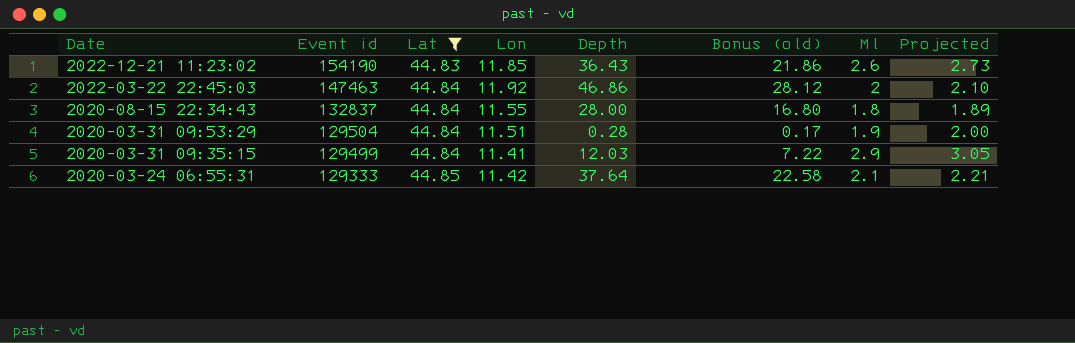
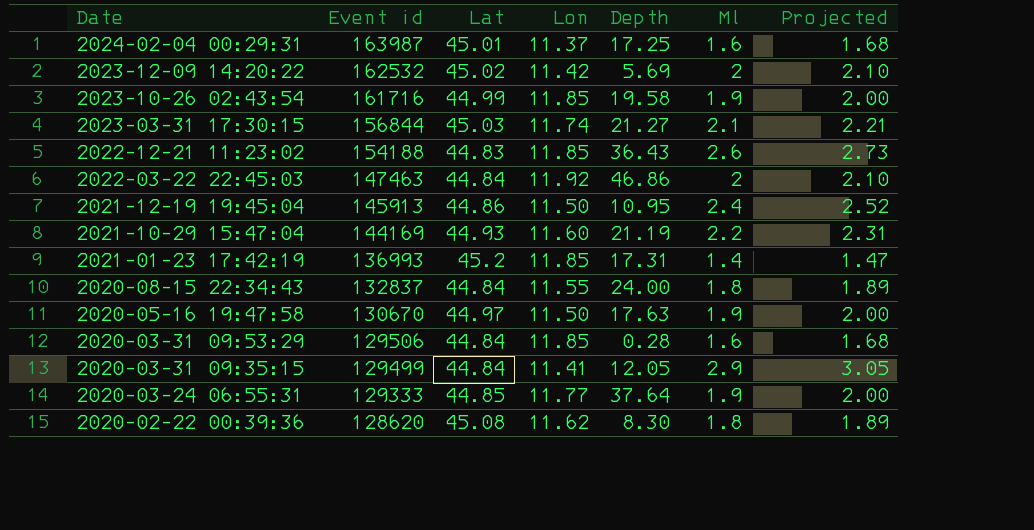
filter: Lat <= 44.85 -> none
column Bonus (old) | formula: [Depth] * 0.6 -> none
2022-12-21 11:23:02 | Event id: 154190 -> 154188
2020-08-15 22:34:43 | Depth: 28.00 -> 24.00
2020-03-31 09:53:29 | Event id: 129504 -> 129506
2020-03-31 09:53:29 | Lon: 11.51 -> 11.85
2020-03-31 09:53:29 | Ml: 1.9 -> 1.6
2020-03-31 09:53:29 | Projected: 2.00 -> 1.68
2020-03-31 09:35:15 | Depth: 12.03 -> 12.05
2020-03-24 06:55:31 | Lon: 11.42 -> 11.77
2020-03-24 06:55:31 | Ml: 2.1 -> 1.9
2020-03-24 06:55:31 | Projected: 2.21 -> 2.00

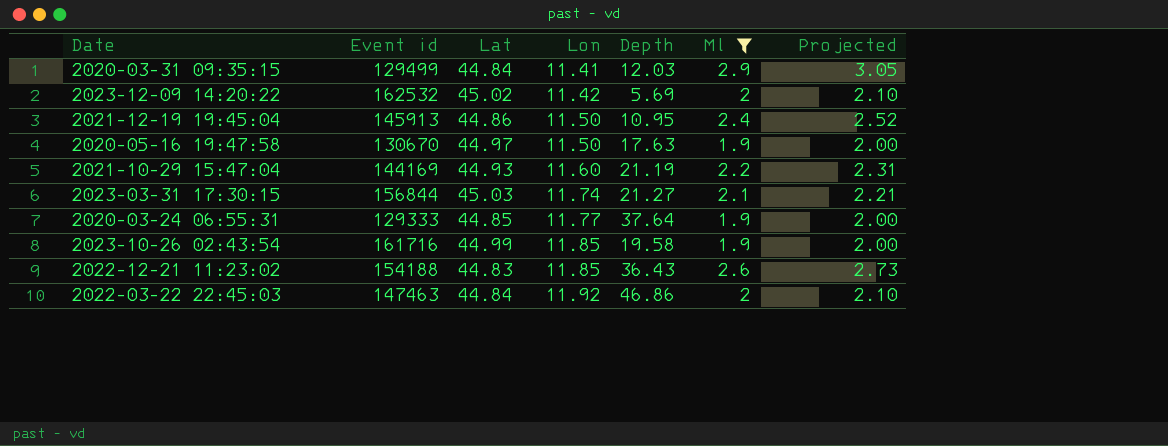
filter: none -> Ml >= 1.9
row order: Date descending -> Lon ascending
2020-03-31 09:35:15 | Depth: 12.05 -> 12.03

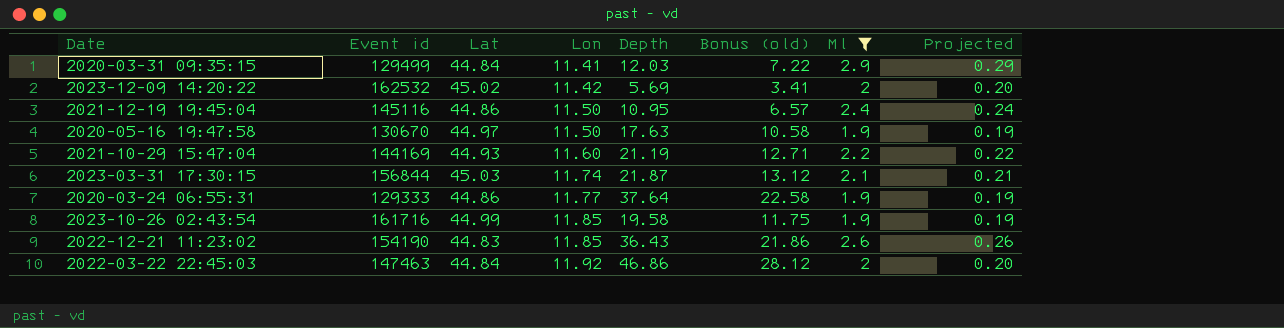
column Bonus (old) | formula: none -> [Depth] * 0.6
column Projected | formula: [Ml] * 1.05 -> [Ml] * 0.1
2021-12-19 19:45:04 | Event id: 145913 -> 145116
2023-03-31 17:30:15 | Depth: 21.27 -> 21.87
2020-03-24 06:55:31 | Lat: 44.85 -> 44.86
2022-12-21 11:23:02 | Event id: 154188 -> 154190

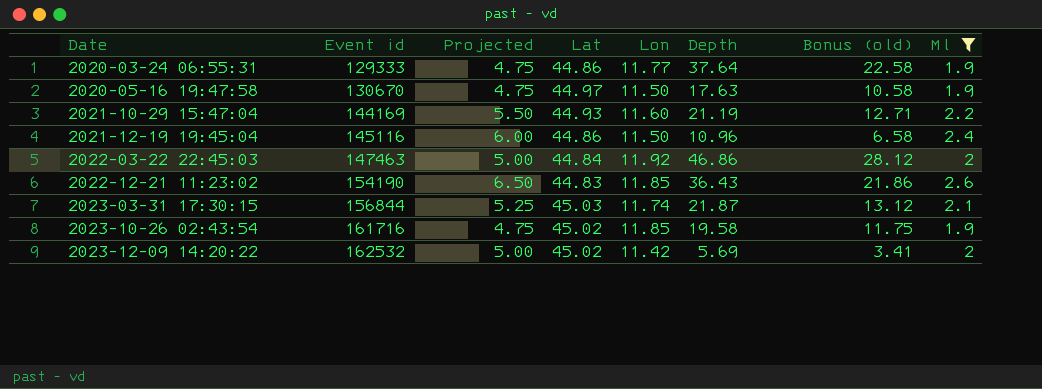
row order: Lon ascending -> Date ascending
column Projected | formula: [Ml] * 0.1 -> [Ml] * 2.5
column Projected | position: 8 -> 3
row 2020-03-31 09:35:15: 129499 | 44.84 | 11.41 | 12.03 | 7.22 | 2.9 | 0.29 -> none
2021-12-19 19:45:04 | Depth: 10.95 -> 10.96
2021-12-19 19:45:04 | Bonus (old): 6.57 -> 6.58
2023-10-26 02:43:54 | Lat: 44.99 -> 45.02

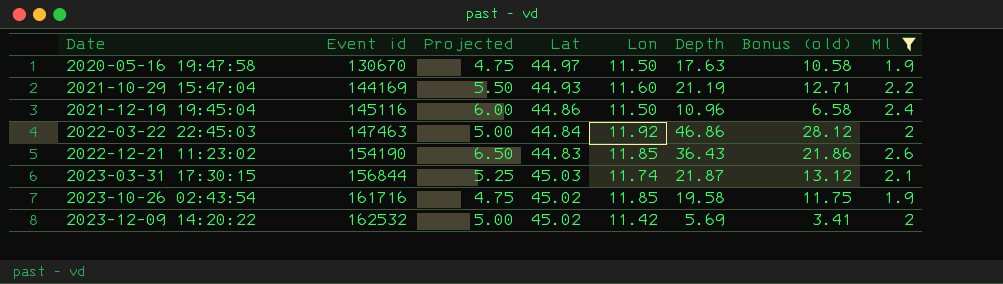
row 2020-03-24 06:55:31: 129333 | 4.75 | 44.86 | 11.77 | 37.64 | 22.58 | 1.9 -> none

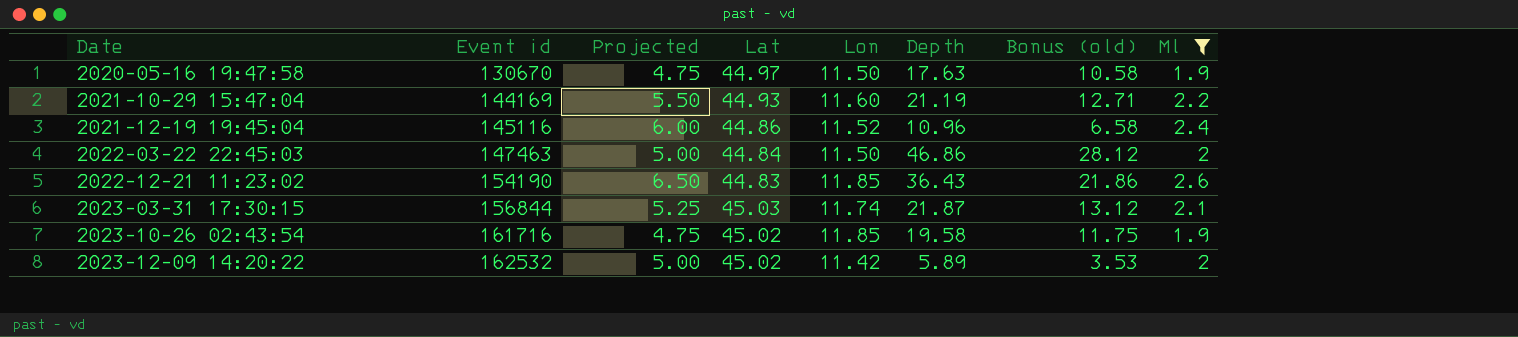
2021-12-19 19:45:04 | Lon: 11.50 -> 11.52
2022-03-22 22:45:03 | Lon: 11.92 -> 11.50
2023-12-09 14:20:22 | Depth: 5.69 -> 5.89
2023-12-09 14:20:22 | Bonus (old): 3.41 -> 3.53

